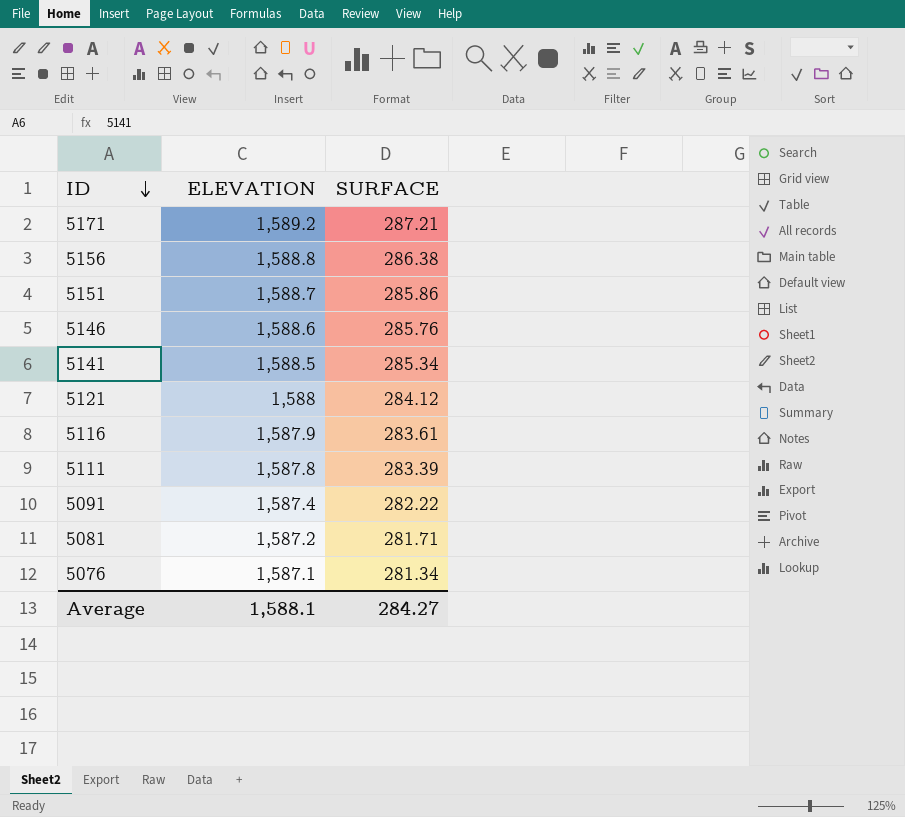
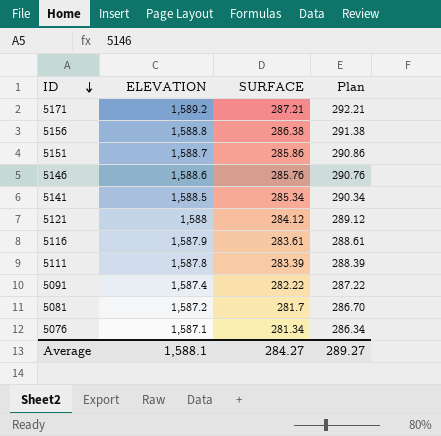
column Plan | formula: none -> [SURFACE] + 5
5081 | SURFACE: 281.71 -> 281.7

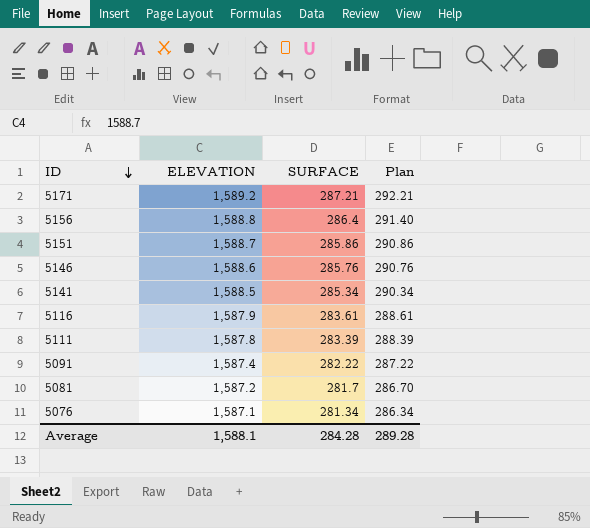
row 5121: 1,588 | 284.12 | 289.12 -> none
5156 | SURFACE: 286.38 -> 286.4
5156 | Plan: 291.38 -> 291.40
Average | SURFACE: 284.27 -> 284.28
Average | Plan: 289.27 -> 289.28

